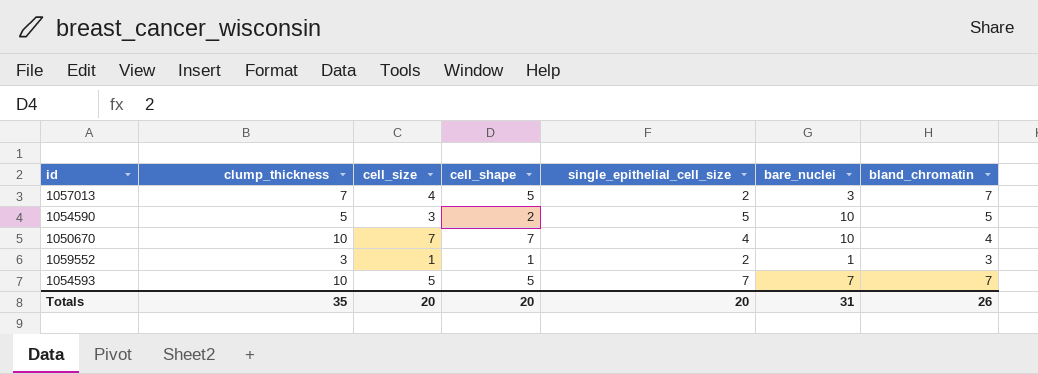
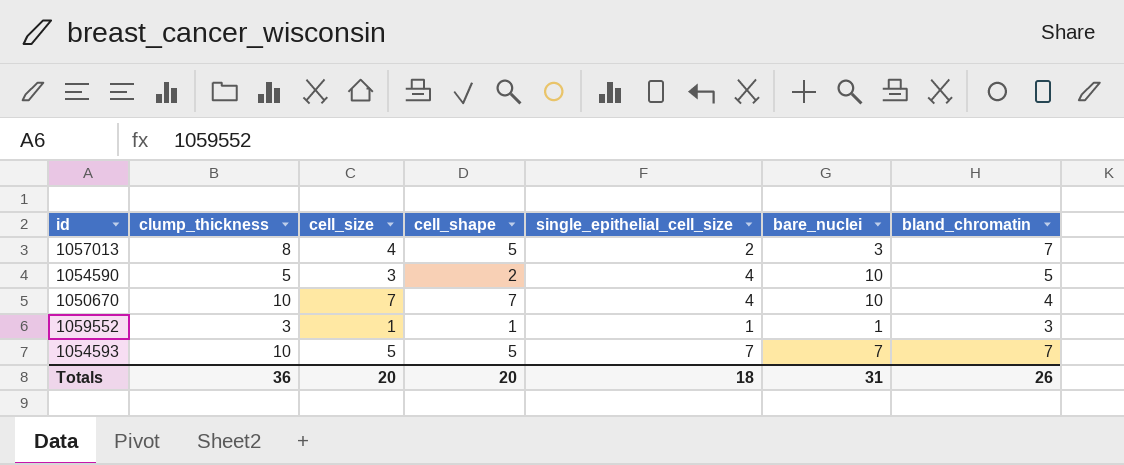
1057013 | clump_thickness: 7 -> 8
1054590 | single_epithelial_cell_size: 5 -> 4
1059552 | single_epithelial_cell_size: 2 -> 1
Totals | clump_thickness: 35 -> 36
Totals | single_epithelial_cell_size: 20 -> 18

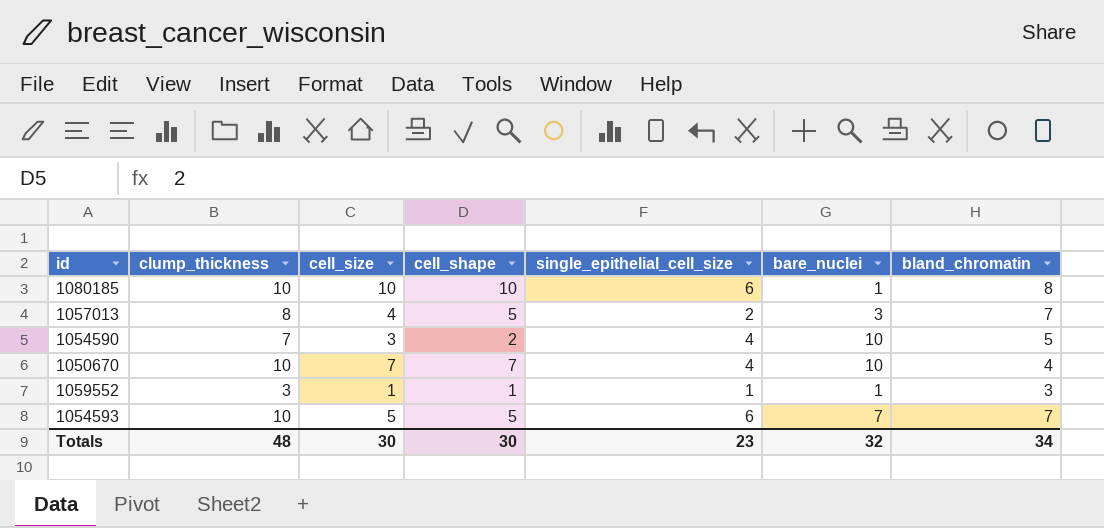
row 1080185: none -> 10 | 10 | 10 | 6 | 1 | 8
1054590 | clump_thickness: 5 -> 7
1054593 | single_epithelial_cell_size: 7 -> 6
Totals | clump_thickness: 36 -> 48
Totals | cell_size: 20 -> 30
Totals | cell_shape: 20 -> 30
Totals | single_epithelial_cell_size: 18 -> 23
Totals | bare_nuclei: 31 -> 32
Totals | bland_chromatin: 26 -> 34

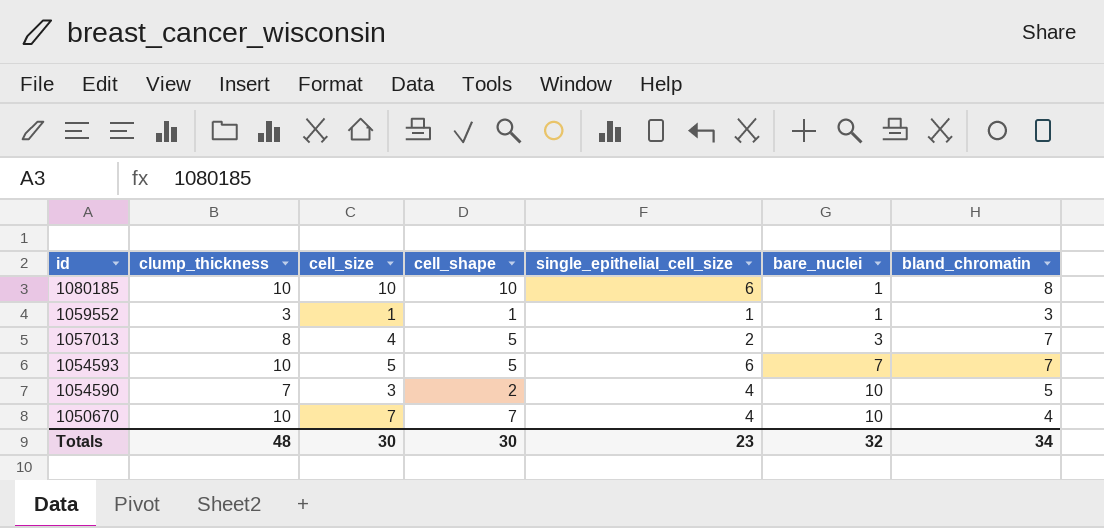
row order: none -> id descending

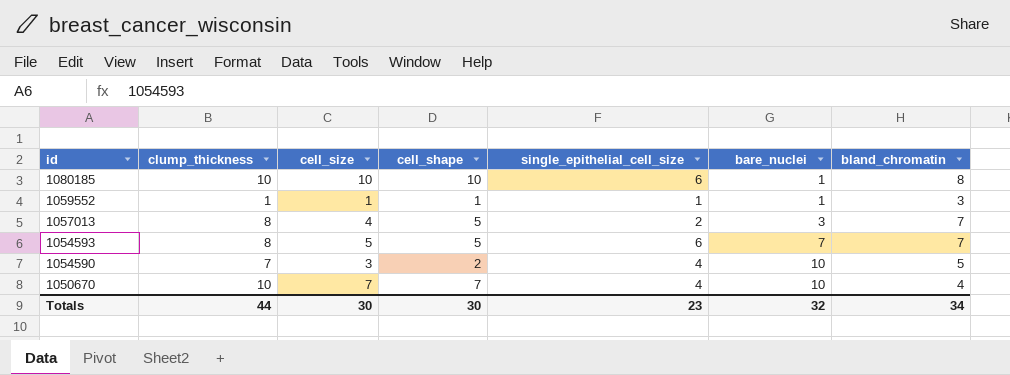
1059552 | clump_thickness: 3 -> 1
1054593 | clump_thickness: 10 -> 8
Totals | clump_thickness: 48 -> 44

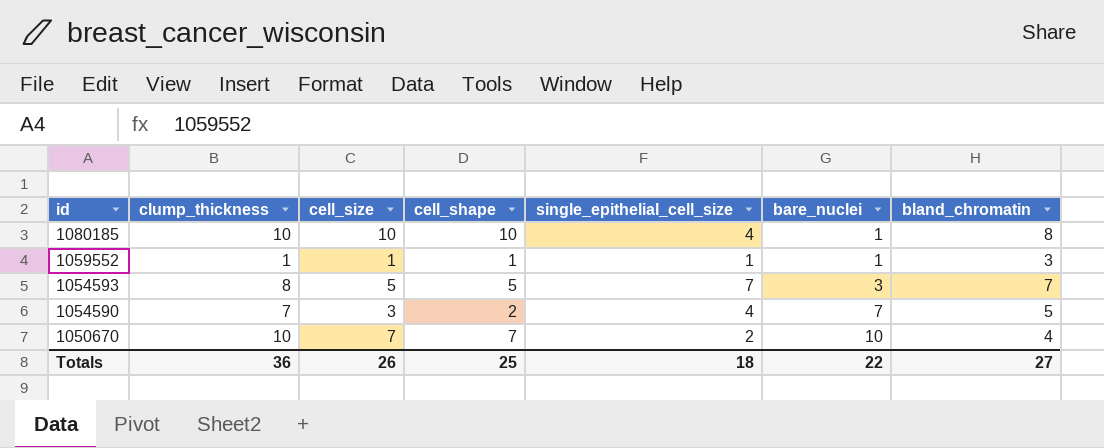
row 1057013: 8 | 4 | 5 | 2 | 3 | 7 -> none
1080185 | single_epithelial_cell_size: 6 -> 4
1054593 | single_epithelial_cell_size: 6 -> 7
1054593 | bare_nuclei: 7 -> 3
1054590 | bare_nuclei: 10 -> 7
1050670 | single_epithelial_cell_size: 4 -> 2
Totals | clump_thickness: 44 -> 36
Totals | cell_size: 30 -> 26
Totals | cell_shape: 30 -> 25
Totals | single_epithelial_cell_size: 23 -> 18
Totals | bare_nuclei: 32 -> 22
Totals | bland_chromatin: 34 -> 27

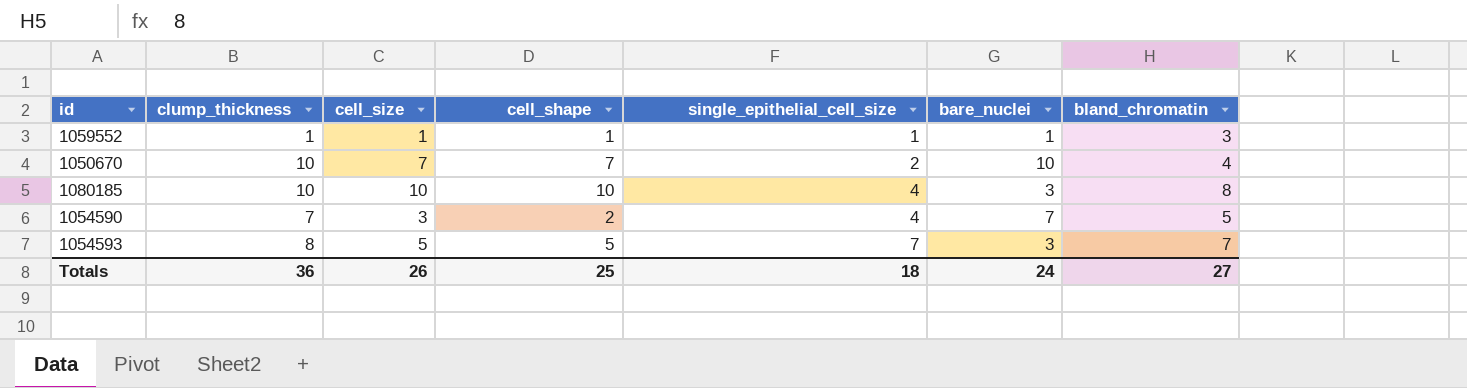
row order: id descending -> single_epithelial_cell_size ascending
1080185 | bare_nuclei: 1 -> 3
Totals | bare_nuclei: 22 -> 24

